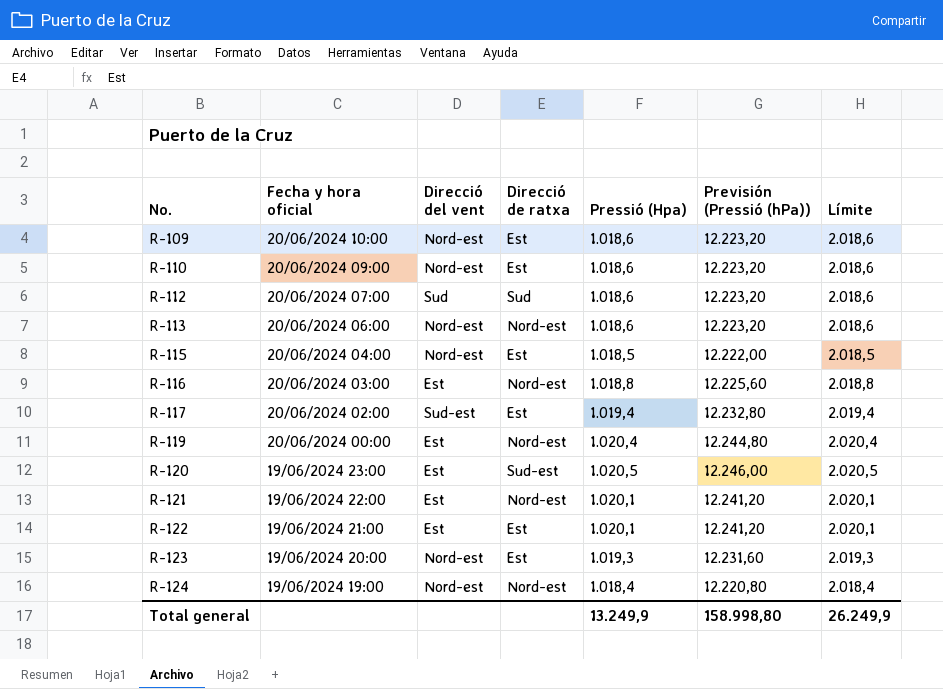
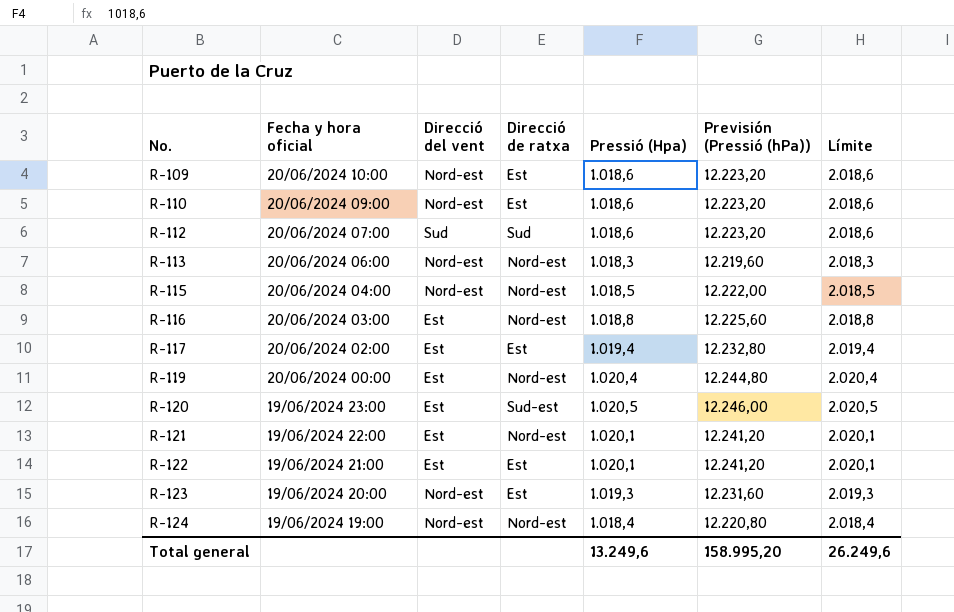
R-113 | Pressió (Hpa): 1.018,6 -> 1.018,3
R-113 | Previsión (Pressió (hPa)): 12.223,20 -> 12.219,60
R-113 | Límite: 2.018,6 -> 2.018,3
R-115 | Direcció de ratxa: Est -> Nord-est
R-117 | Direcció del vent: Sud-est -> Est
Total general | Pressió (Hpa): 13.249,9 -> 13.249,6
Total general | Previsión (Pressió (hPa)): 158.998,80 -> 158.995,20
Total general | Límite: 26.249,9 -> 26.249,6

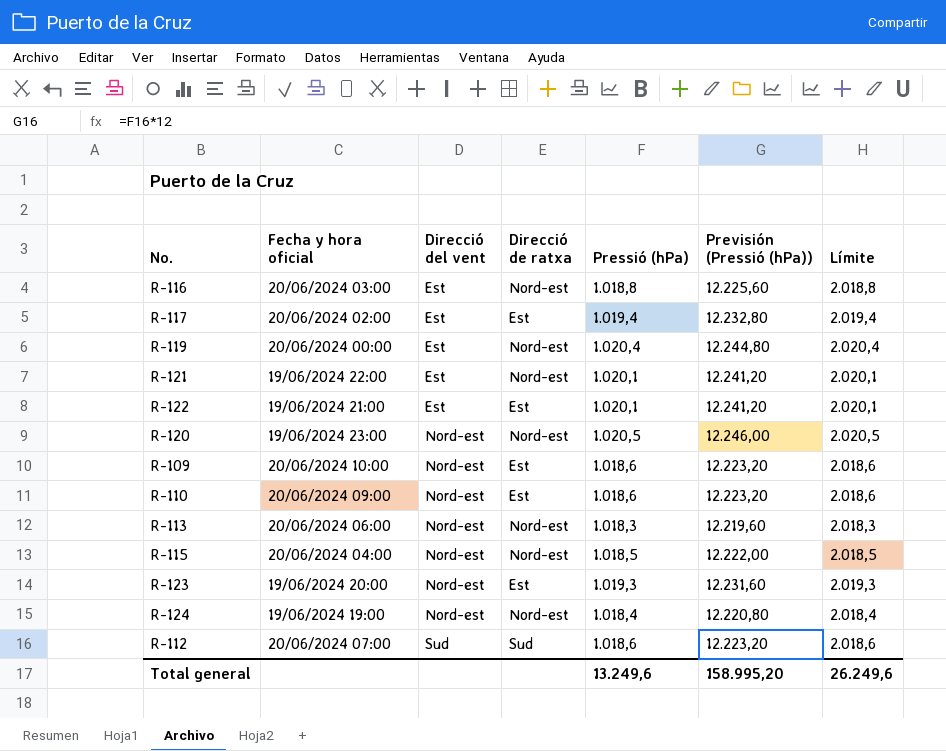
row order: No. ascending -> Direcció del vent ascending
column name: Pressió (Hpa) -> Pressió (hPa)
R-120 | Direcció del vent: Est -> Nord-est
R-120 | Direcció de ratxa: Sud-est -> Nord-est

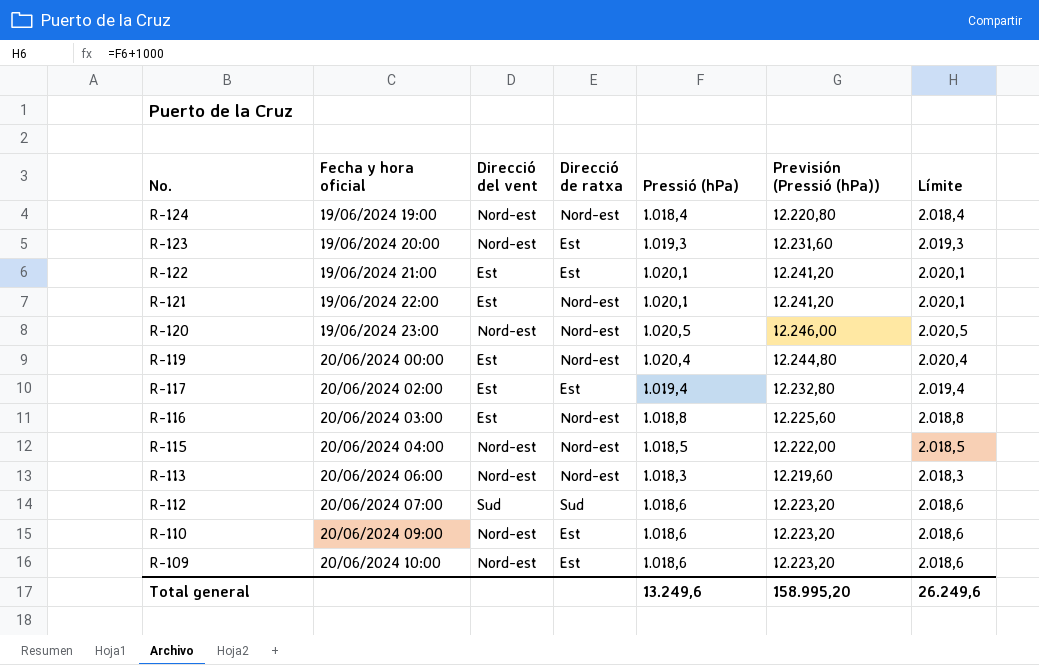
row order: Direcció del vent ascending -> No. descending

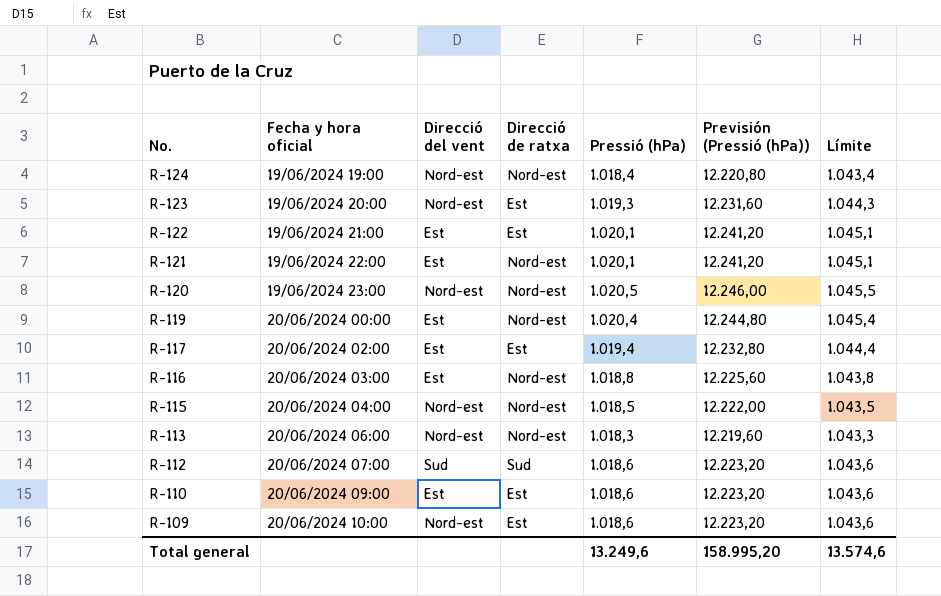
column Límite | formula: [Pressió (hPa)] + 1000 -> [Pressió (hPa)] + 25
R-110 | Direcció del vent: Nord-est -> Est
Total general | Límite: 26.249,6 -> 13.574,6

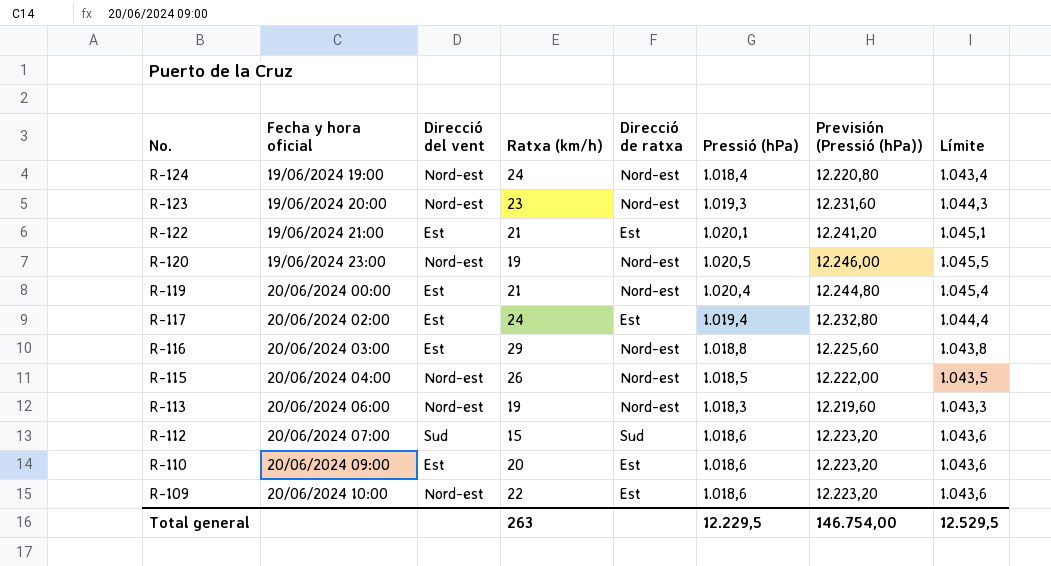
column Ratxa (km/h) | position: none -> 4
row R-121: 19/06/2024 22:00 | Est | Nord-est | 1.020,1 | 12.241,20 | 1.045,1 -> none
R-123 | Direcció de ratxa: Est -> Nord-est
Total general | Pressió (hPa): 13.249,6 -> 12.229,5
Total general | Previsión (Pressió (hPa)): 158.995,20 -> 146.754,00
Total general | Límite: 13.574,6 -> 12.529,5

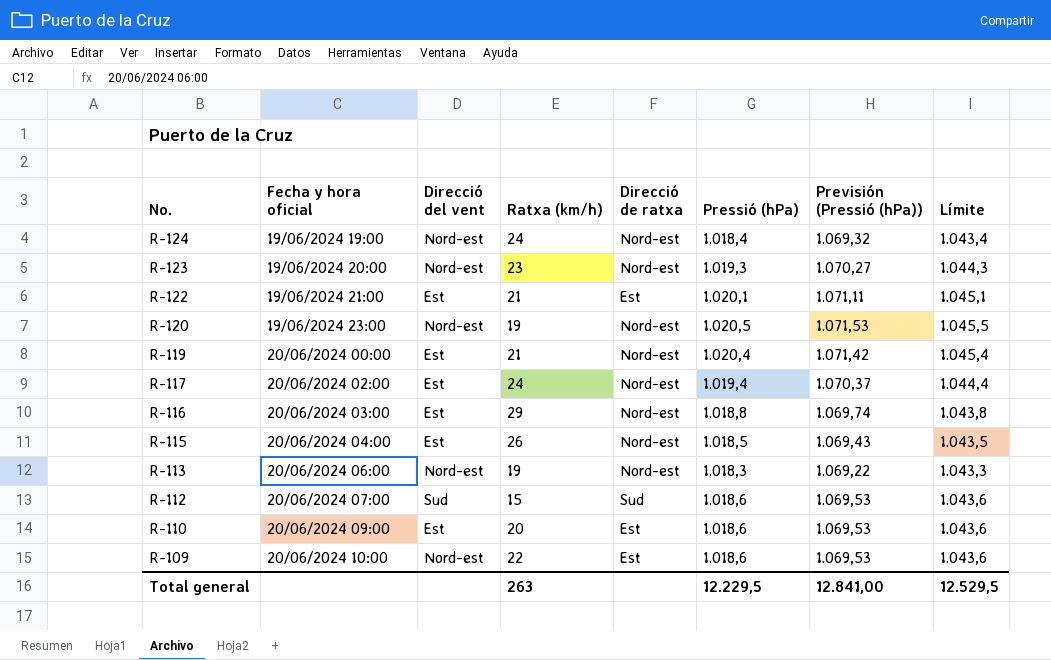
column Previsión (Pressió (hPa)) | formula: [Pressió (hPa)] * 12 -> [Pressió (hPa)] * 1,05
R-117 | Direcció de ratxa: Est -> Nord-est
R-115 | Direcció del vent: Nord-est -> Est
Total general | Previsión (Pressió (hPa)): 146.754,00 -> 12.841,00

